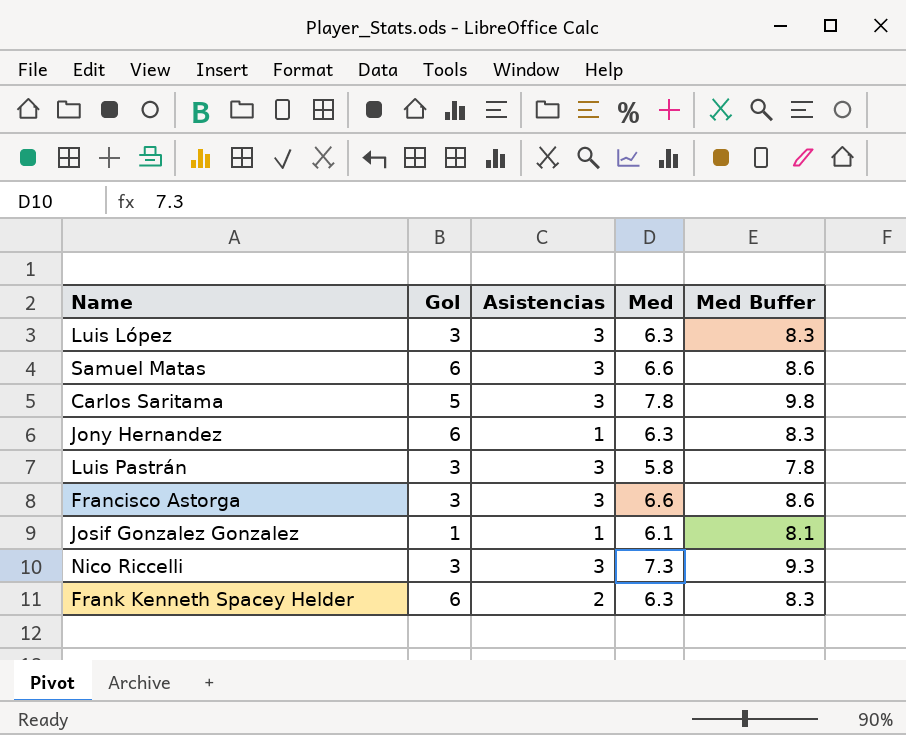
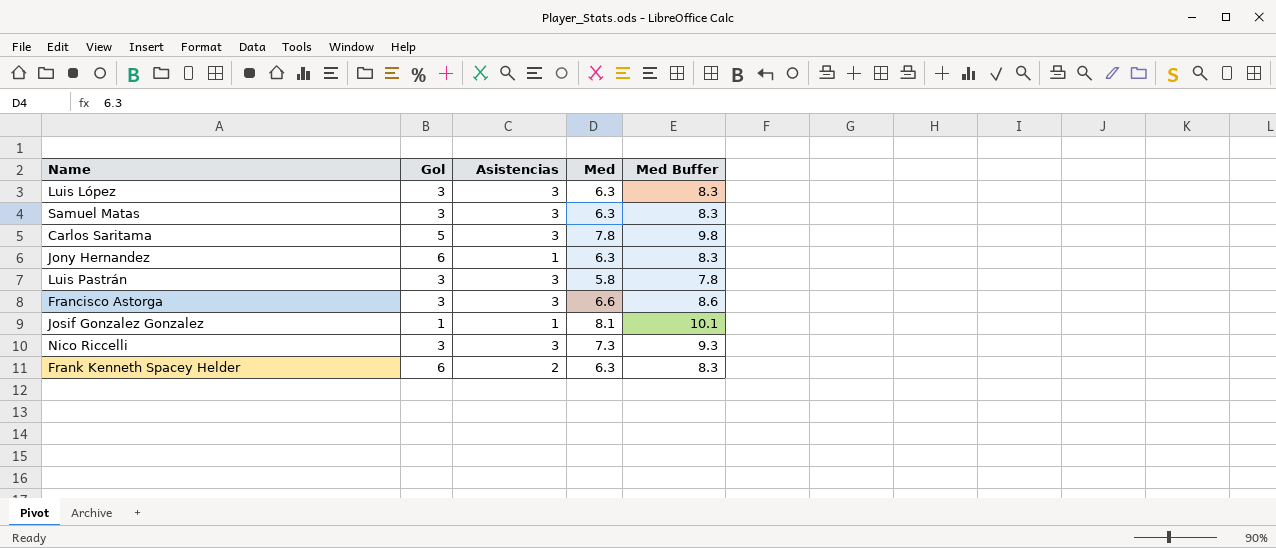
Samuel Matas | Gol: 6 -> 3
Samuel Matas | Med: 6.6 -> 6.3
Samuel Matas | Med Buffer: 8.6 -> 8.3
Josif Gonzalez Gonzalez | Med: 6.1 -> 8.1
Josif Gonzalez Gonzalez | Med Buffer: 8.1 -> 10.1

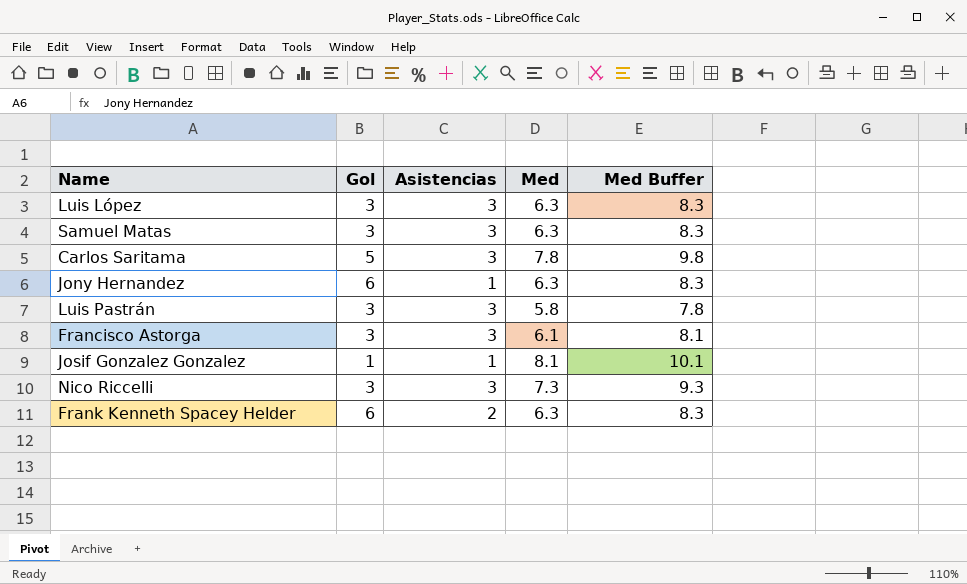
Francisco Astorga | Med: 6.6 -> 6.1
Francisco Astorga | Med Buffer: 8.6 -> 8.1

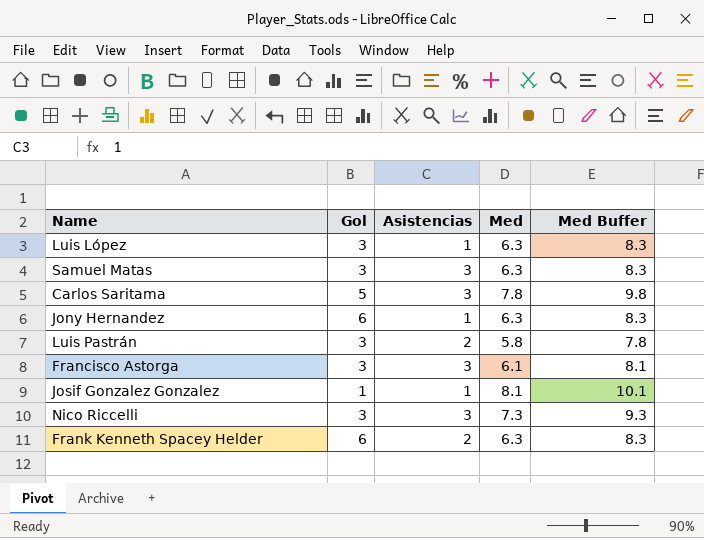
Luis López | Asistencias: 3 -> 1
Luis Pastrán | Asistencias: 3 -> 2

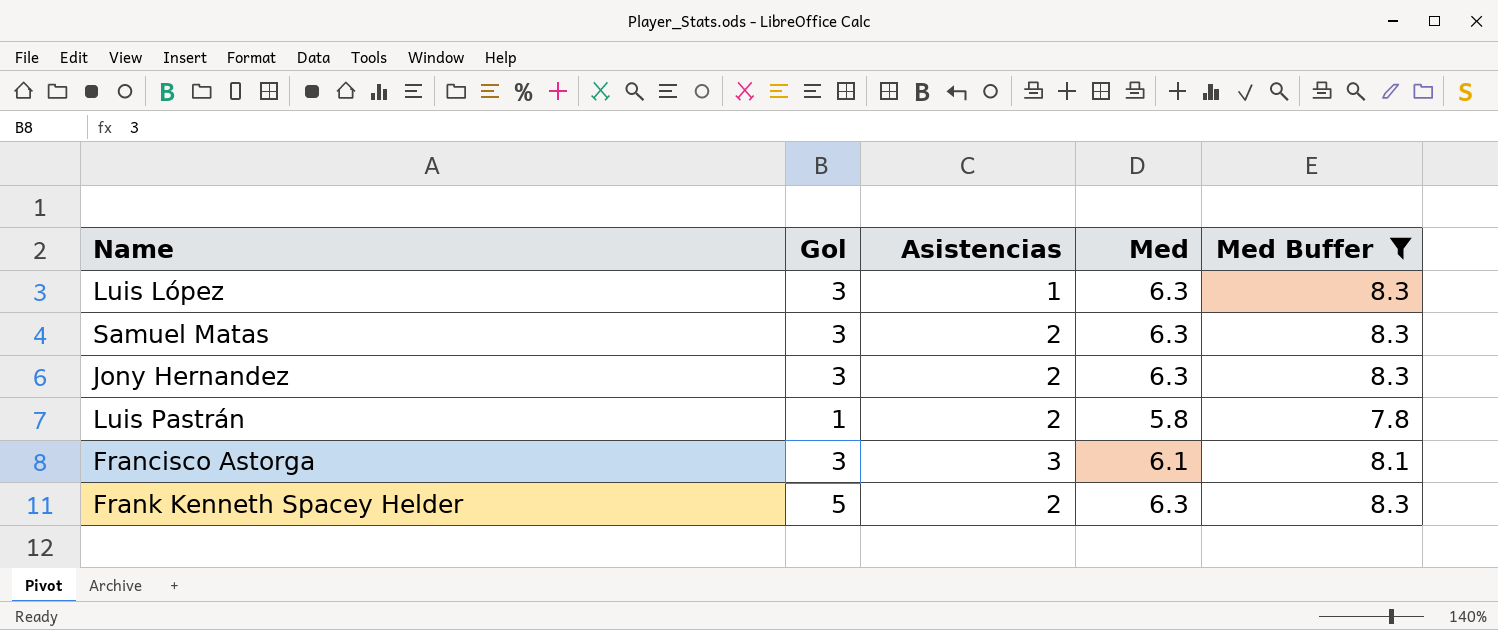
filter: none -> Med Buffer <= 8.3
Samuel Matas | Asistencias: 3 -> 2
Jony Hernandez | Gol: 6 -> 3
Jony Hernandez | Asistencias: 1 -> 2
Luis Pastrán | Gol: 3 -> 1
Frank Kenneth Spacey Helder | Gol: 6 -> 5

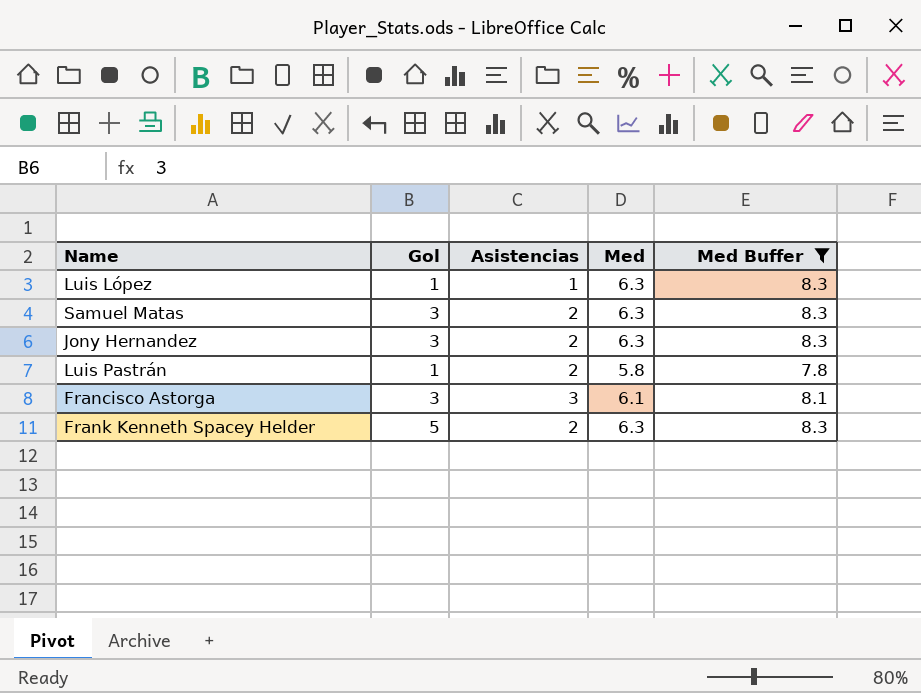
Luis López | Gol: 3 -> 1

